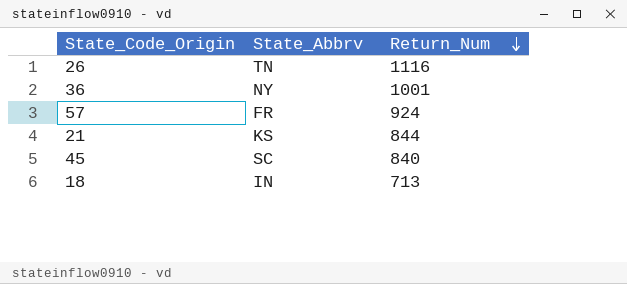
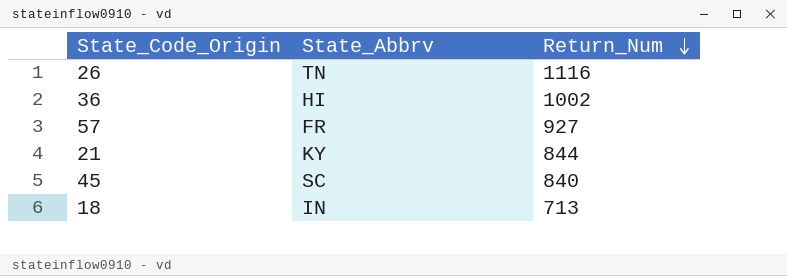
36 | State_Abbrv: NY -> HI
36 | Return_Num: 1001 -> 1002
57 | Return_Num: 924 -> 927
21 | State_Abbrv: KS -> KY

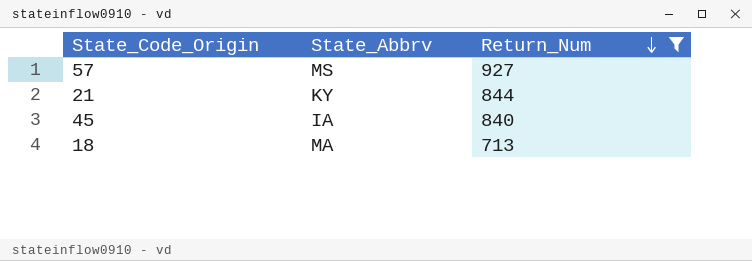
filter: none -> Return_Num <= 927
57 | State_Abbrv: FR -> MS
45 | State_Abbrv: SC -> IA
18 | State_Abbrv: IN -> MA

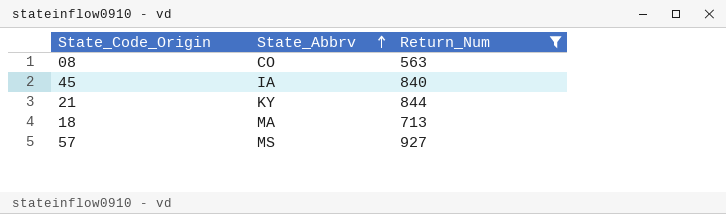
row order: Return_Num descending -> State_Abbrv ascending
row 08: none -> CO | 563

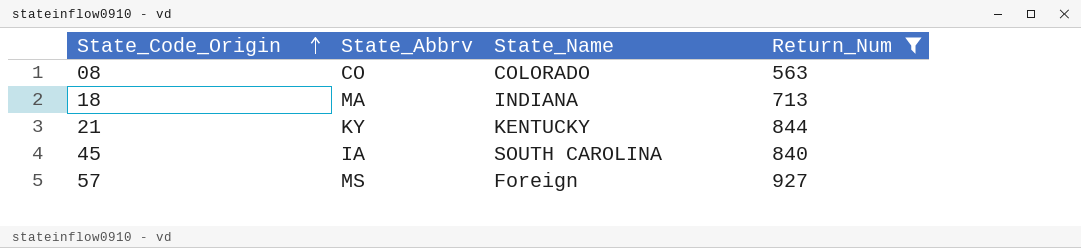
row order: State_Abbrv ascending -> State_Code_Origin ascending
column State_Name | position: none -> 3

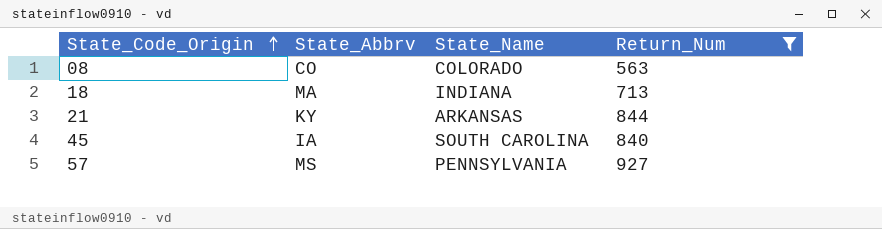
21 | State_Name: KENTUCKY -> ARKANSAS
57 | State_Name: Foreign -> PENNSYLVANIA

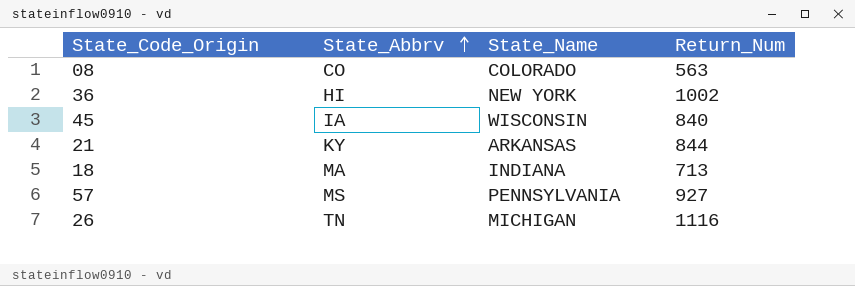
filter: Return_Num <= 927 -> none
row order: State_Code_Origin ascending -> State_Abbrv ascending
45 | State_Name: SOUTH CAROLINA -> WISCONSIN

